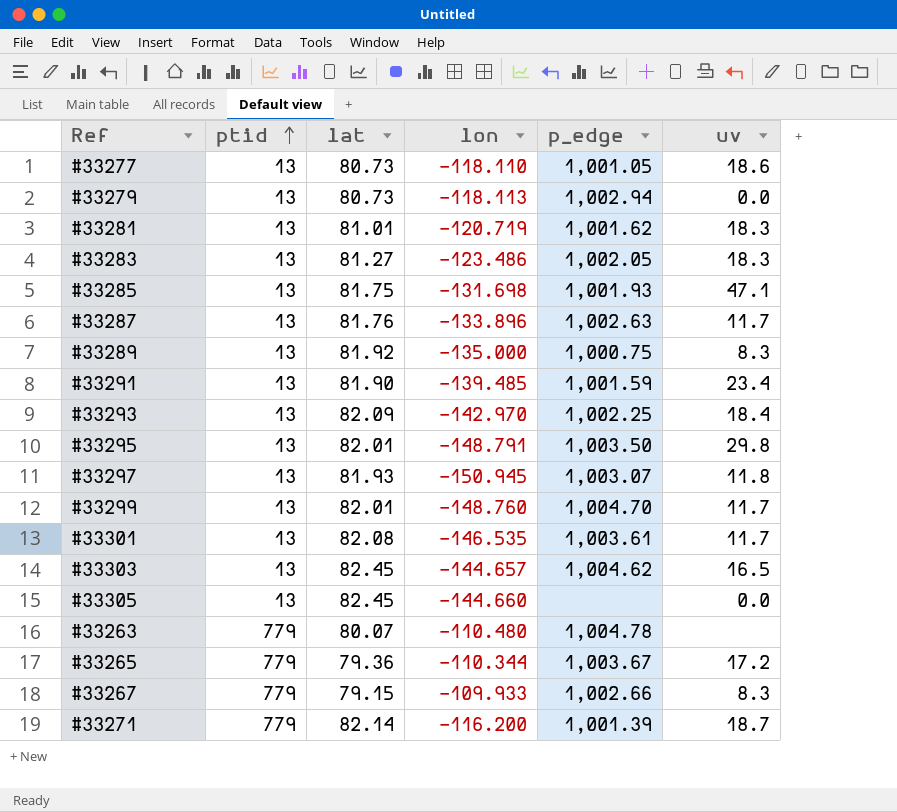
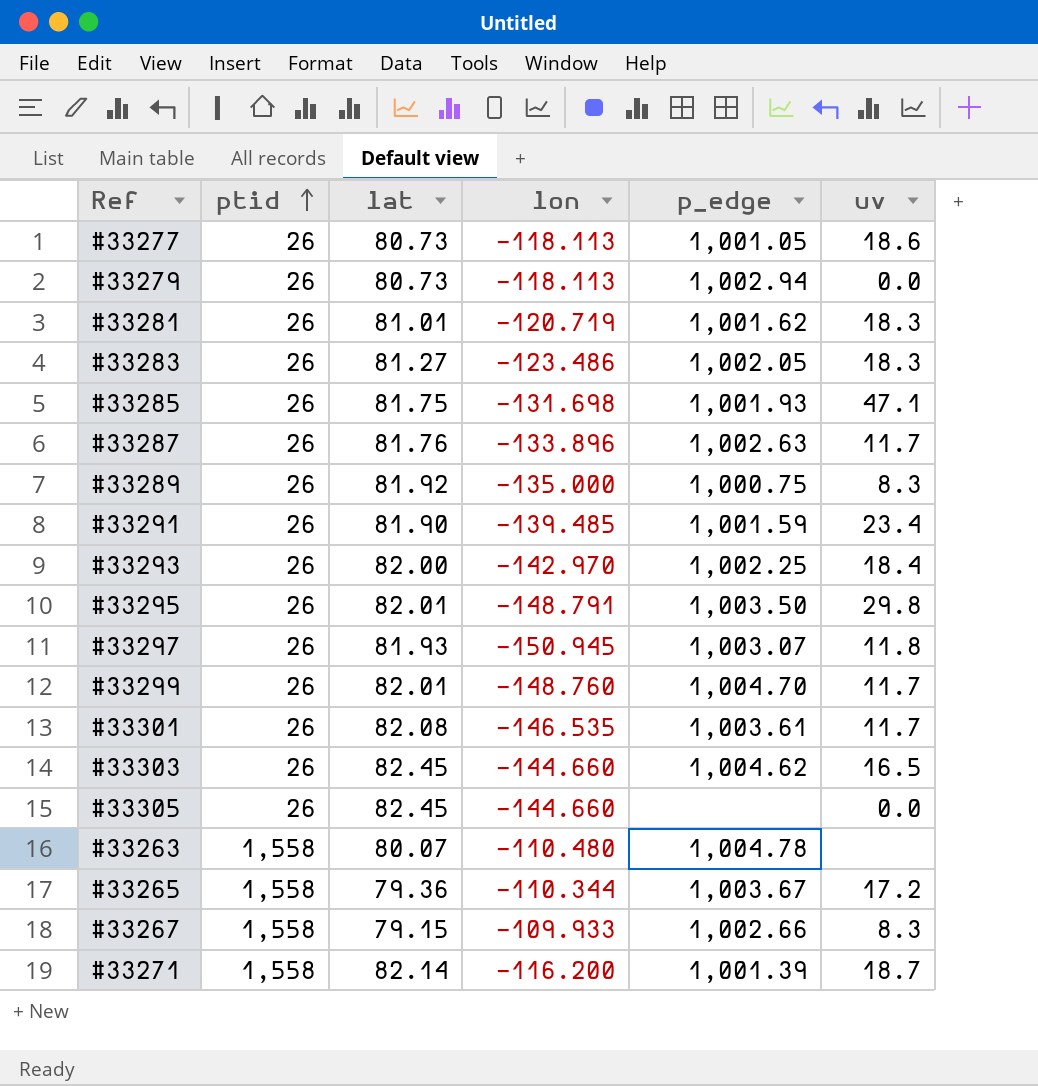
#33277 | ptid: 13 -> 26
#33277 | lon: -118.110 -> -118.113
#33279 | ptid: 13 -> 26
#33281 | ptid: 13 -> 26
#33283 | ptid: 13 -> 26
#33285 | ptid: 13 -> 26
#33287 | ptid: 13 -> 26
#33289 | ptid: 13 -> 26
#33291 | ptid: 13 -> 26
#33293 | ptid: 13 -> 26
#33293 | lat: 82.09 -> 82.00
#33295 | ptid: 13 -> 26
#33297 | ptid: 13 -> 26
#33299 | ptid: 13 -> 26
#33301 | ptid: 13 -> 26
#33303 | ptid: 13 -> 26
#33303 | lon: -144.657 -> -144.660
#33305 | ptid: 13 -> 26
#33263 | ptid: 779 -> 1,558
#33265 | ptid: 779 -> 1,558
#33267 | ptid: 779 -> 1,558
#33271 | ptid: 779 -> 1,558

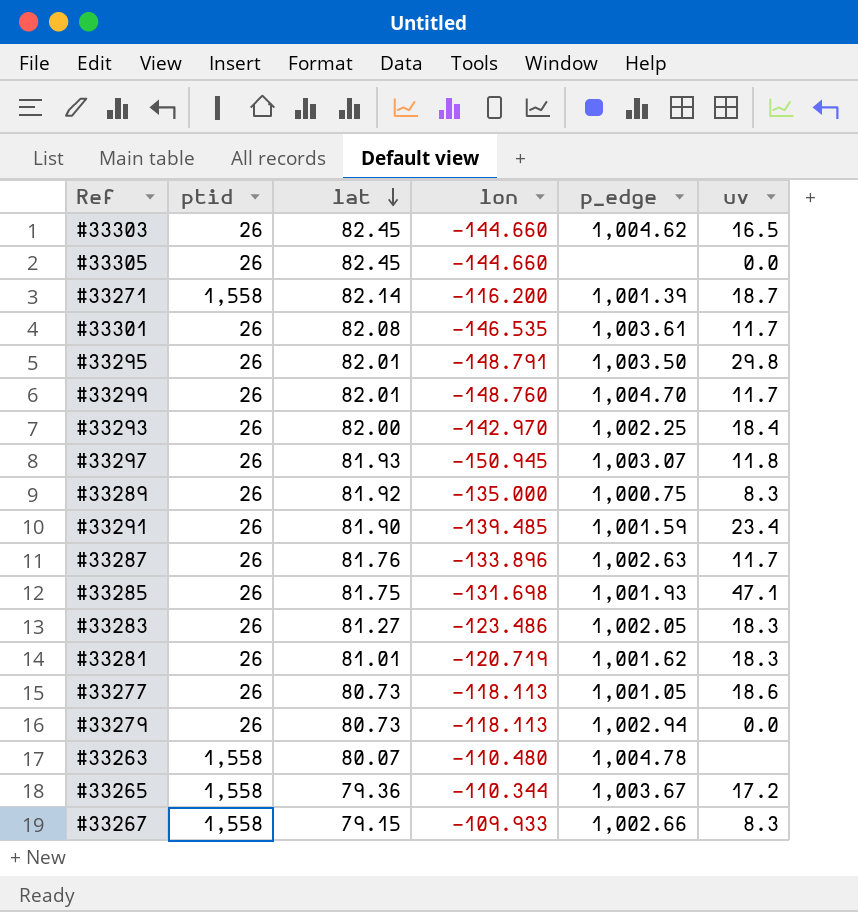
row order: ptid ascending -> lat descending

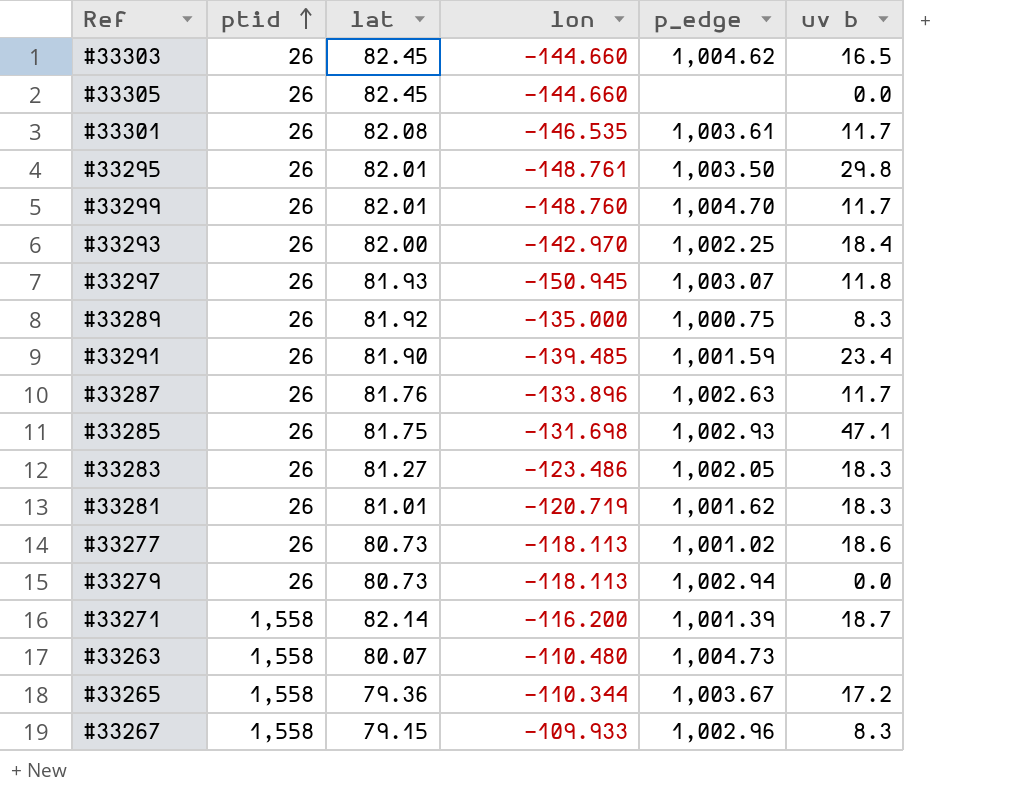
row order: lat descending -> ptid ascending
column name: uv -> uv b
#33295 | lon: -148.791 -> -148.761
#33285 | p_edge: 1,001.93 -> 1,002.93
#33277 | p_edge: 1,001.05 -> 1,001.02
#33263 | p_edge: 1,004.78 -> 1,004.73
#33267 | p_edge: 1,002.66 -> 1,002.96

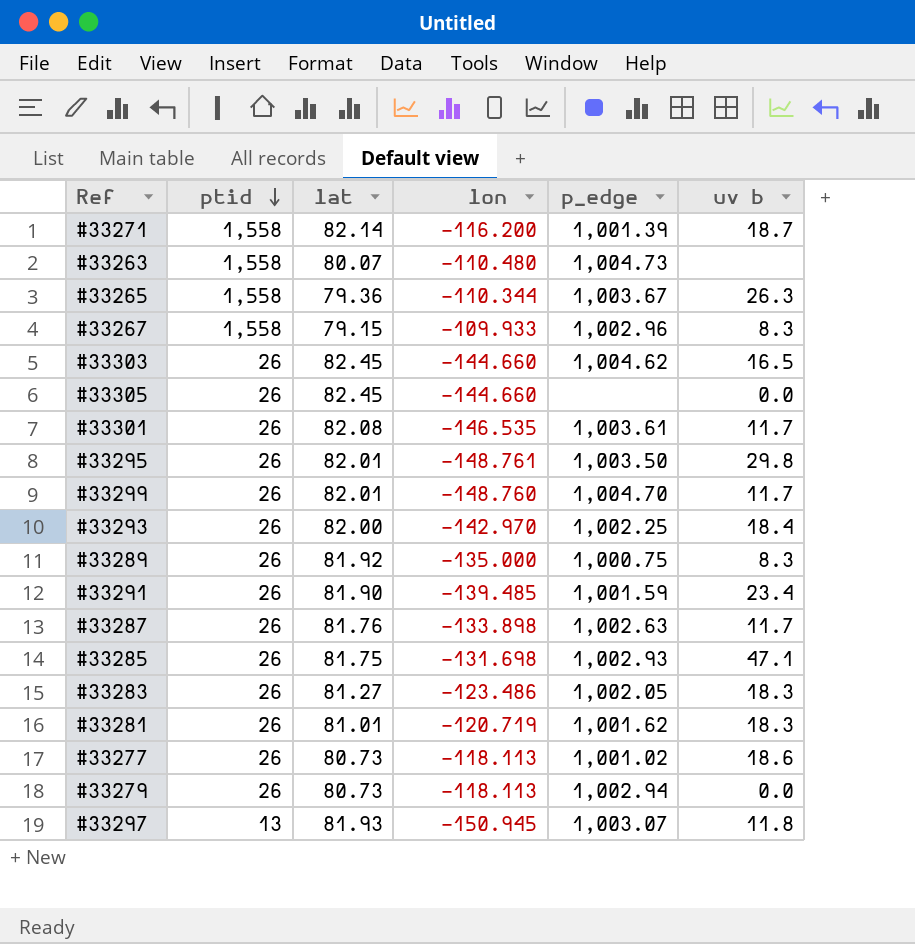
row order: ptid ascending -> ptid descending
#33265 | uv b: 17.2 -> 26.3
#33287 | lon: -133.896 -> -133.898
#33297 | ptid: 26 -> 13

